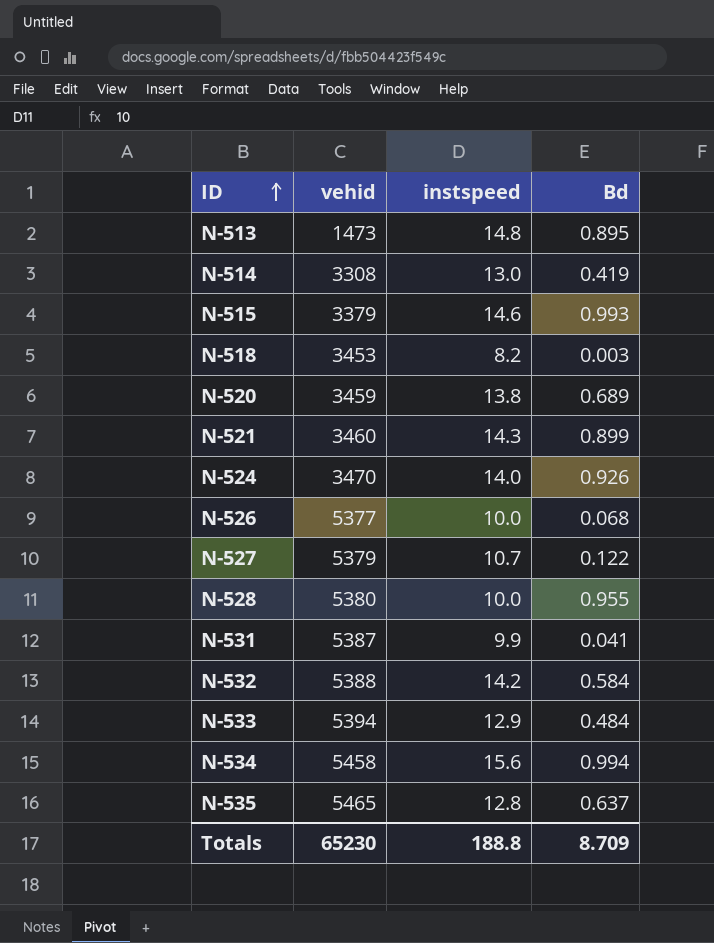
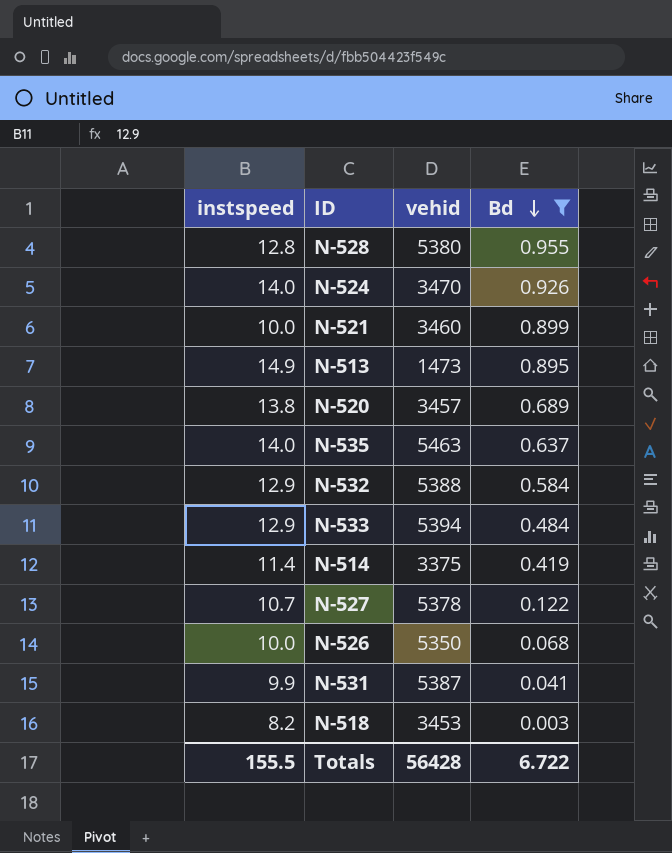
filter: none -> Bd <= 0.955
row order: ID ascending -> Bd descending
column instspeed | position: 3 -> 1
N-528 | instspeed: 10.0 -> 12.8
N-521 | instspeed: 14.3 -> 10.0
N-513 | instspeed: 14.8 -> 14.9
N-520 | vehid: 3459 -> 3457
N-535 | instspeed: 12.8 -> 14.0
N-535 | vehid: 5465 -> 5463
N-532 | instspeed: 14.2 -> 12.9
N-514 | instspeed: 13.0 -> 11.4
N-514 | vehid: 3308 -> 3375
N-527 | vehid: 5379 -> 5378
N-526 | vehid: 5377 -> 5350
Totals | instspeed: 188.8 -> 155.5
Totals | vehid: 65230 -> 56428
Totals | Bd: 8.709 -> 6.722

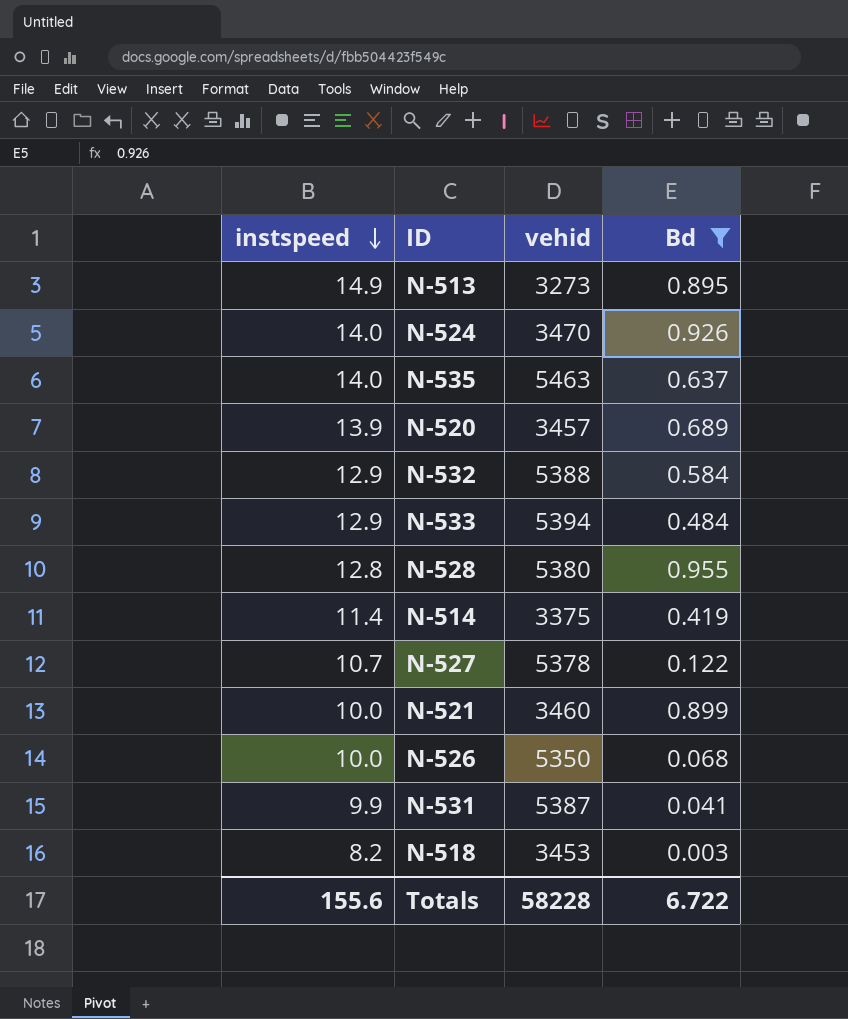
row order: Bd descending -> instspeed descending
N-513 | vehid: 1473 -> 3273
N-520 | instspeed: 13.8 -> 13.9
Totals | instspeed: 155.5 -> 155.6
Totals | vehid: 56428 -> 58228

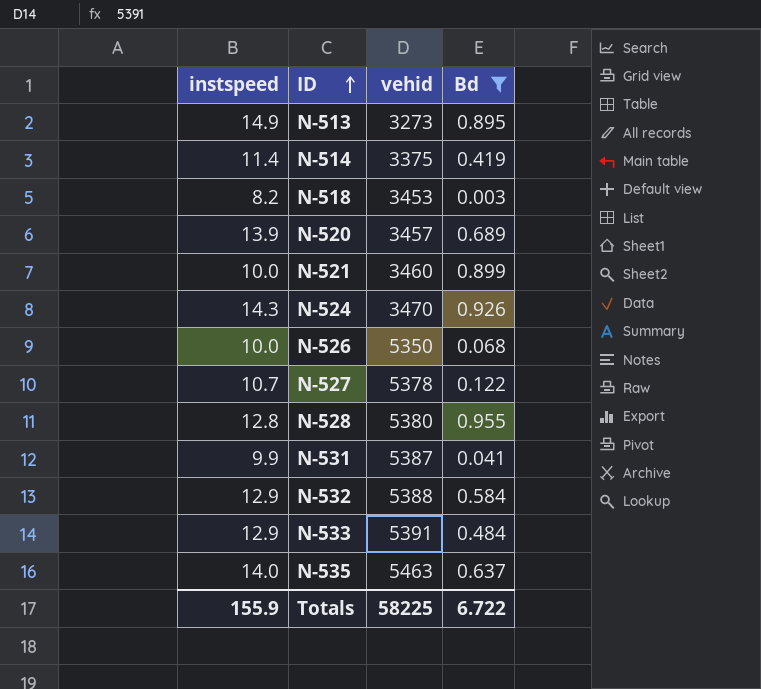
row order: instspeed descending -> ID ascending
N-524 | instspeed: 14.0 -> 14.3
N-533 | vehid: 5394 -> 5391
Totals | instspeed: 155.6 -> 155.9
Totals | vehid: 58228 -> 58225

